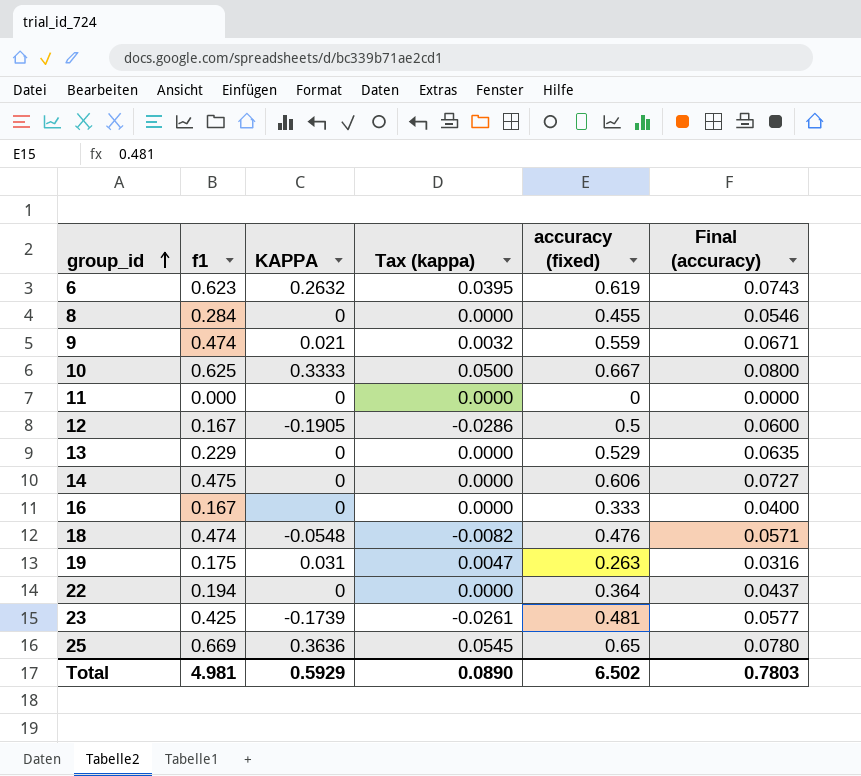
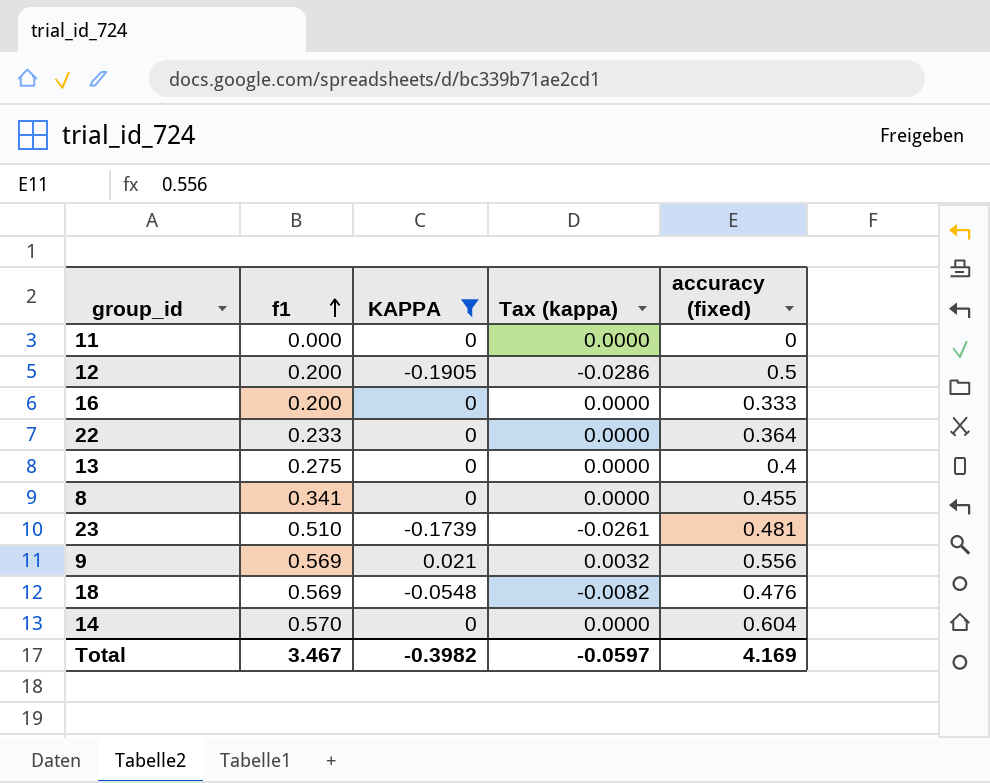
filter: none -> KAPPA <= 0.021
row order: group_id ascending -> f1 ascending
column Final (accuracy) | formula: [accuracy (fixed)] * 0.12 -> none
12 | f1: 0.167 -> 0.200
16 | f1: 0.167 -> 0.200
22 | f1: 0.194 -> 0.233
13 | f1: 0.229 -> 0.275
13 | accuracy (fixed): 0.529 -> 0.4
8 | f1: 0.284 -> 0.341
23 | f1: 0.425 -> 0.510
9 | f1: 0.474 -> 0.569
9 | accuracy (fixed): 0.559 -> 0.556
18 | f1: 0.474 -> 0.569
14 | f1: 0.475 -> 0.570
14 | accuracy (fixed): 0.606 -> 0.604
Total | f1: 4.981 -> 3.467
Total | KAPPA: 0.5929 -> -0.3982
Total | Tax (kappa): 0.0890 -> -0.0597
Total | accuracy (fixed): 6.502 -> 4.169

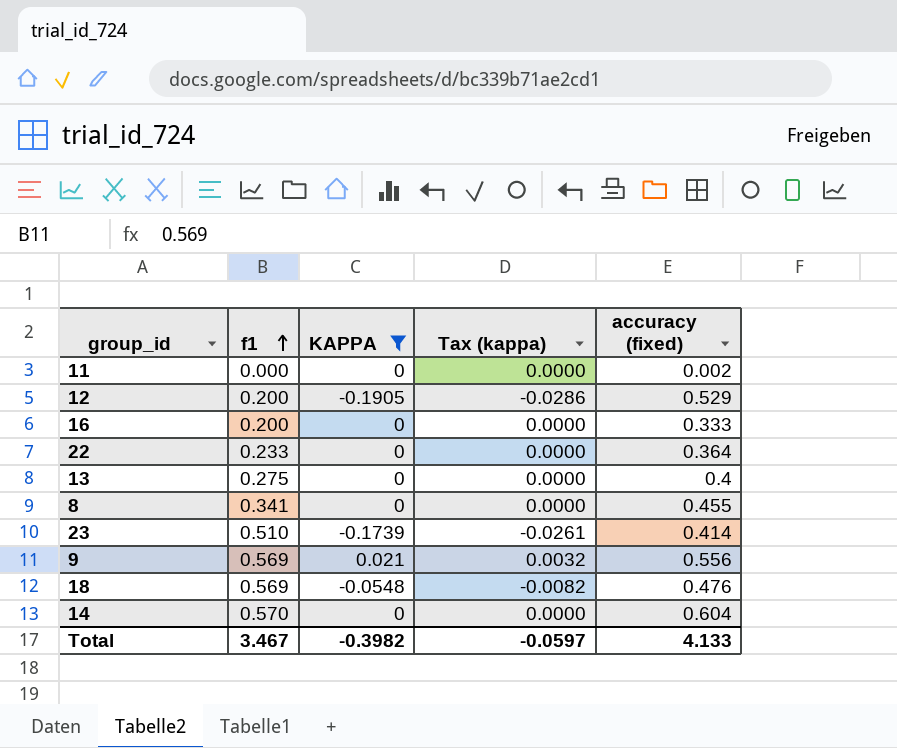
11 | accuracy (fixed): 0 -> 0.002
12 | accuracy (fixed): 0.5 -> 0.529
23 | accuracy (fixed): 0.481 -> 0.414
Total | accuracy (fixed): 4.169 -> 4.133

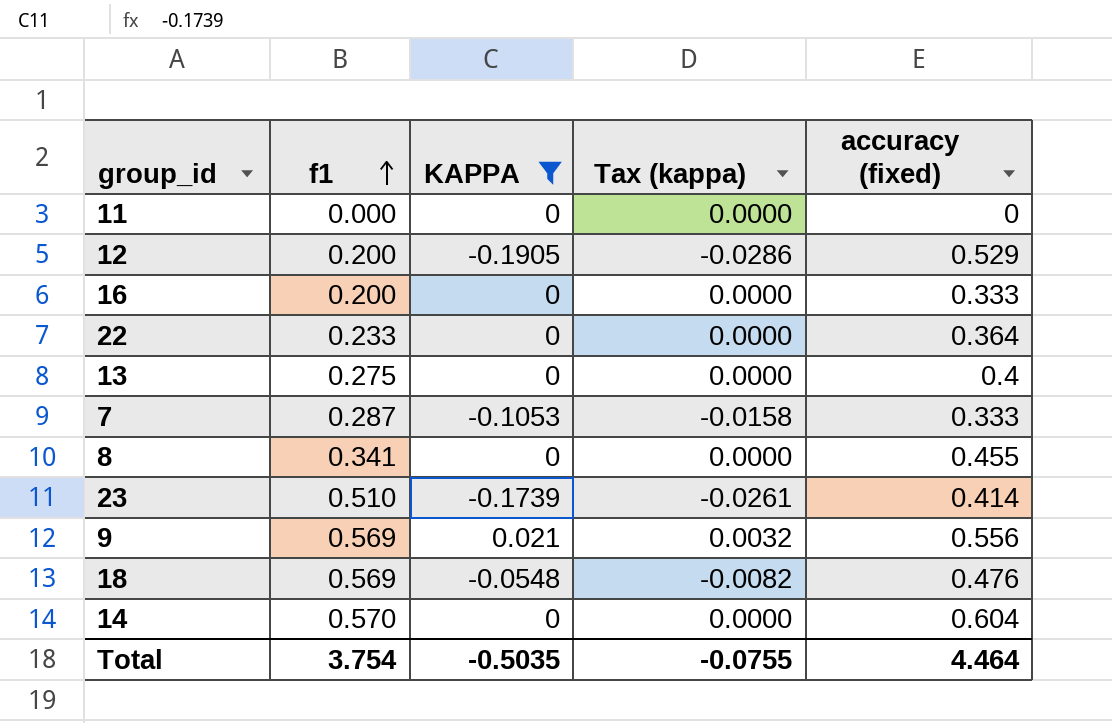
11 | accuracy (fixed): 0.002 -> 0
row 7: none -> 0.287 | -0.1053 | -0.0158 | 0.333
Total | f1: 3.467 -> 3.754
Total | KAPPA: -0.3982 -> -0.5035
Total | Tax (kappa): -0.0597 -> -0.0755
Total | accuracy (fixed): 4.133 -> 4.464

